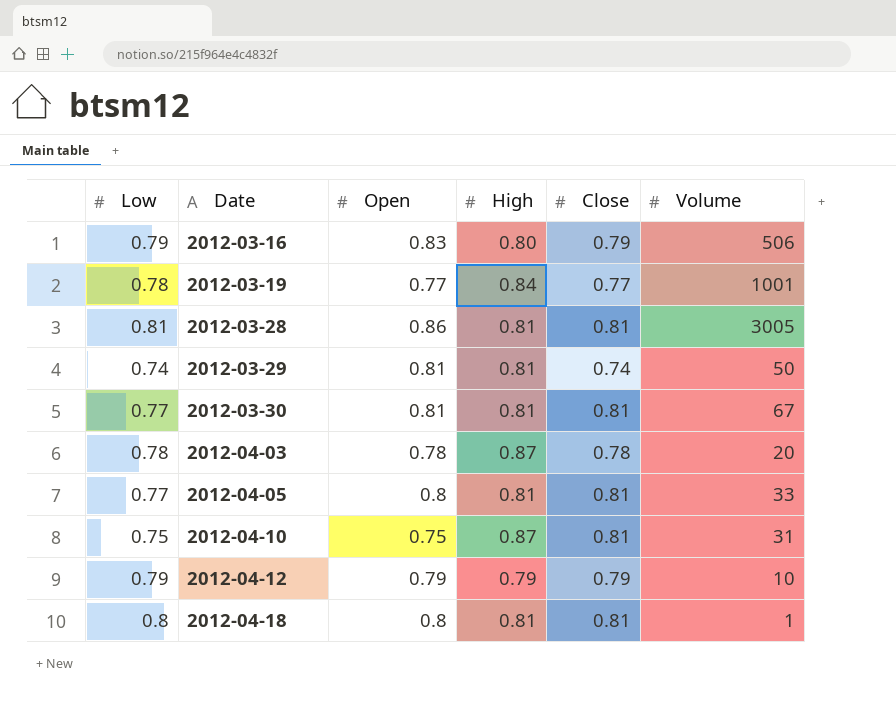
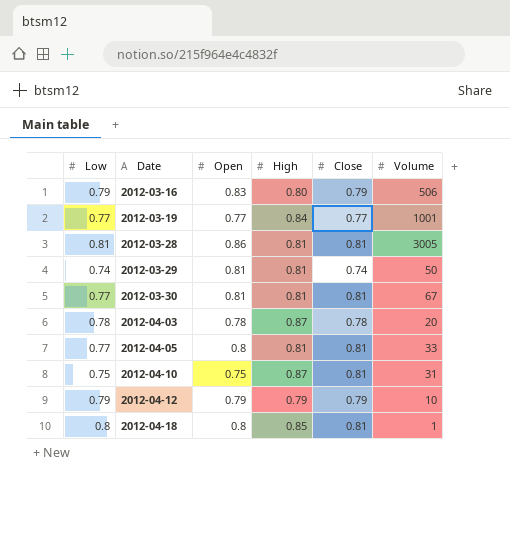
2012-03-19 | Low: 0.78 -> 0.77
2012-04-18 | High: 0.81 -> 0.85

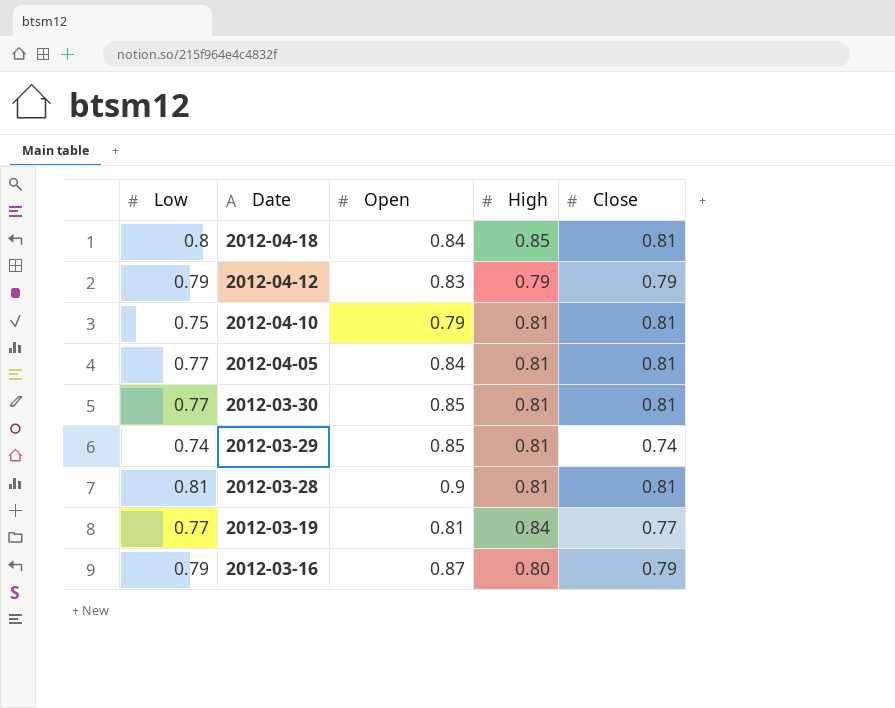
row order: Date ascending -> Date descending
column Volume | position: 6 -> none
row 2012-04-03: 0.78 | 0.78 | 0.87 | 0.78 | 20 -> none
2012-04-18 | Open: 0.8 -> 0.84
2012-04-12 | Open: 0.79 -> 0.83
2012-04-10 | Open: 0.75 -> 0.79
2012-04-10 | High: 0.87 -> 0.81
2012-04-05 | Open: 0.8 -> 0.84
2012-03-30 | Open: 0.81 -> 0.85
2012-03-29 | Open: 0.81 -> 0.85
2012-03-28 | Open: 0.86 -> 0.9
2012-03-19 | Open: 0.77 -> 0.81
2012-03-16 | Open: 0.83 -> 0.87

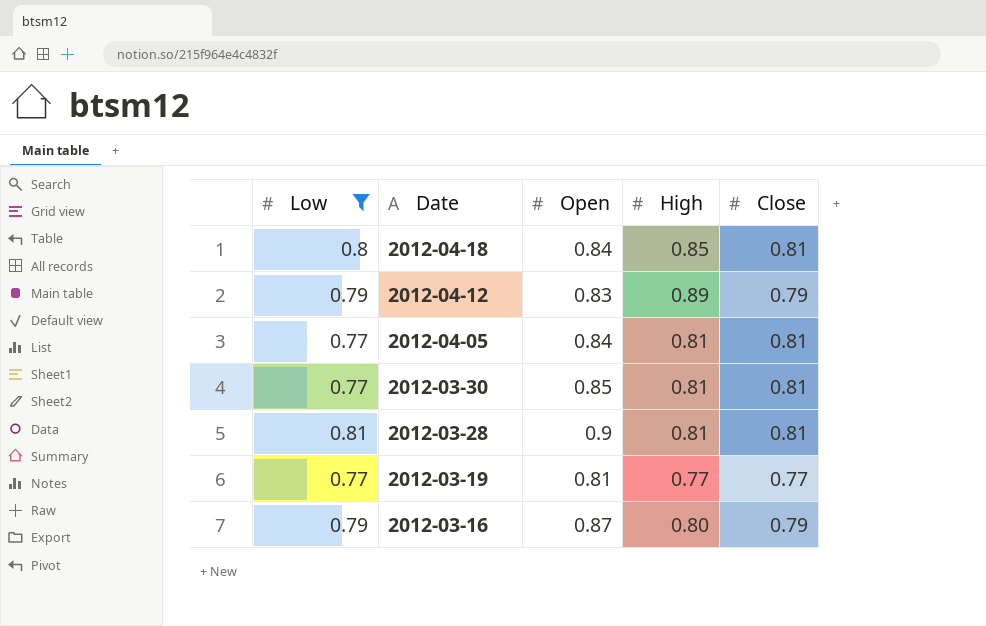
filter: none -> Low >= 0.77
2012-04-12 | High: 0.79 -> 0.89
2012-03-19 | High: 0.84 -> 0.77

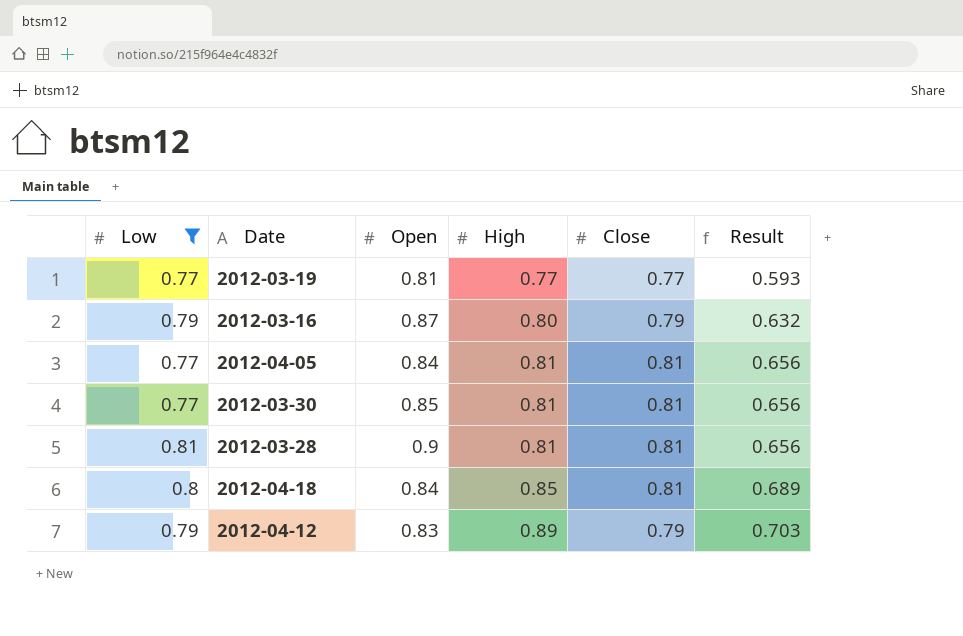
row order: Date descending -> High ascending
column Result | formula: none -> [High] * [Close]

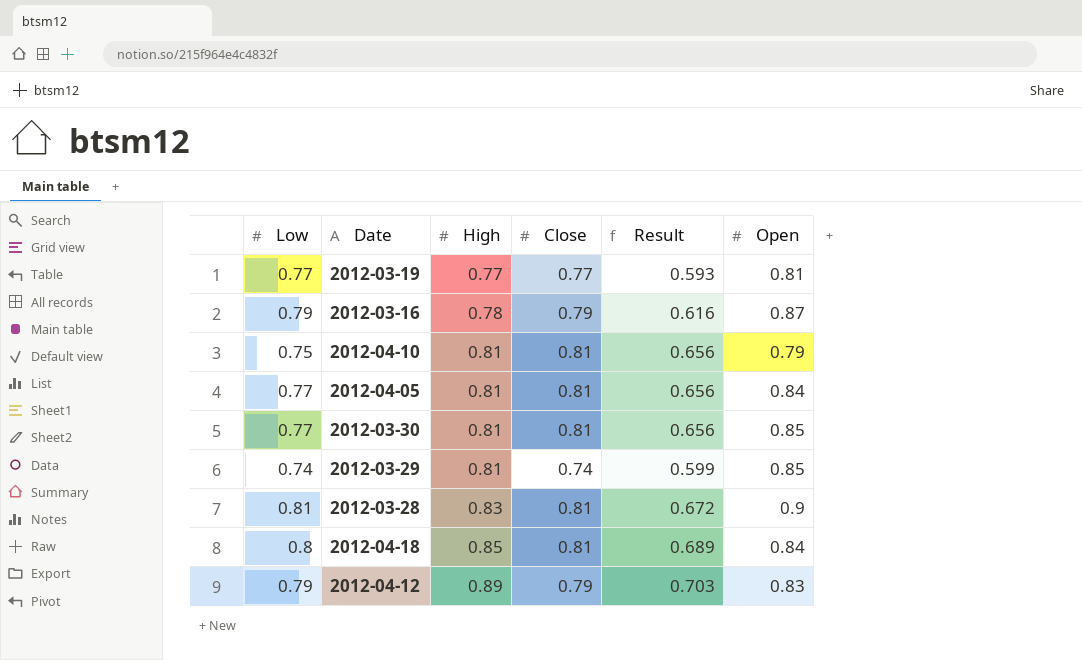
filter: Low >= 0.77 -> none
column Open | position: 3 -> 6
2012-03-16 | High: 0.80 -> 0.78
2012-03-16 | Result: 0.632 -> 0.616
2012-03-28 | High: 0.81 -> 0.83
2012-03-28 | Result: 0.656 -> 0.672

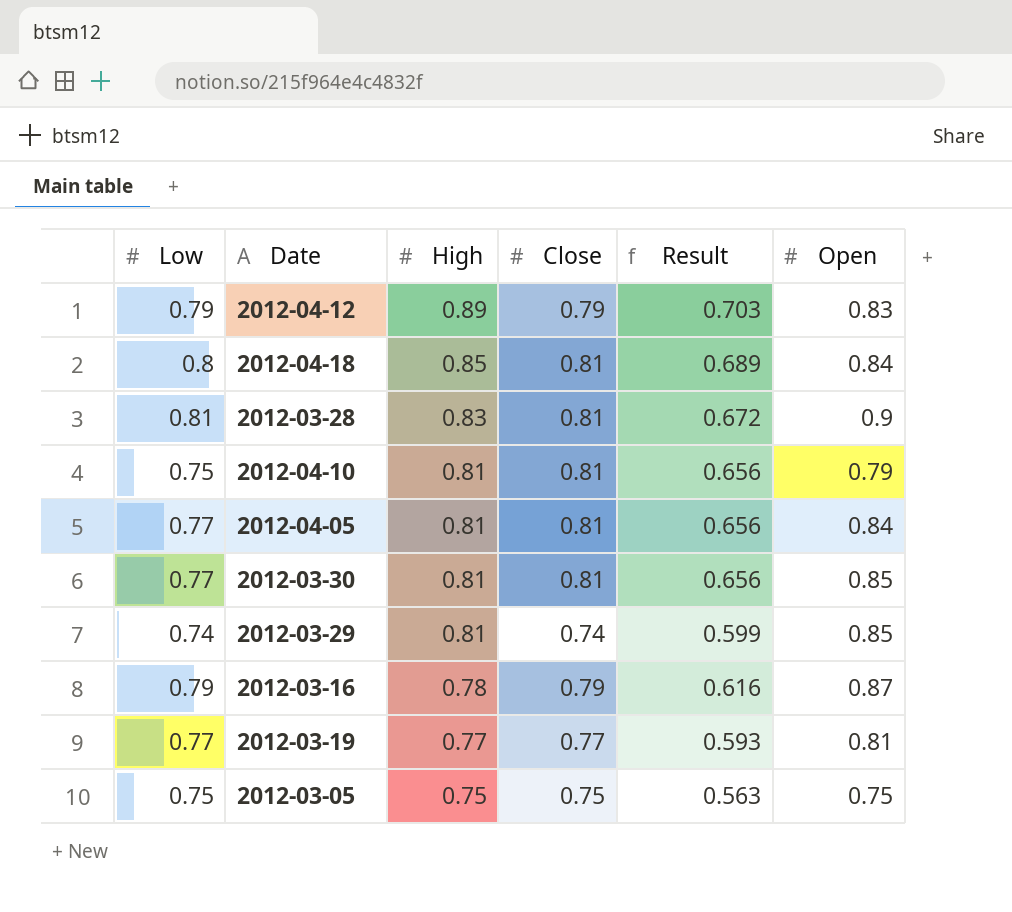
row order: High ascending -> High descending
row 2012-03-05: none -> 0.75 | 0.75 | 0.75 | 0.563 | 0.75

